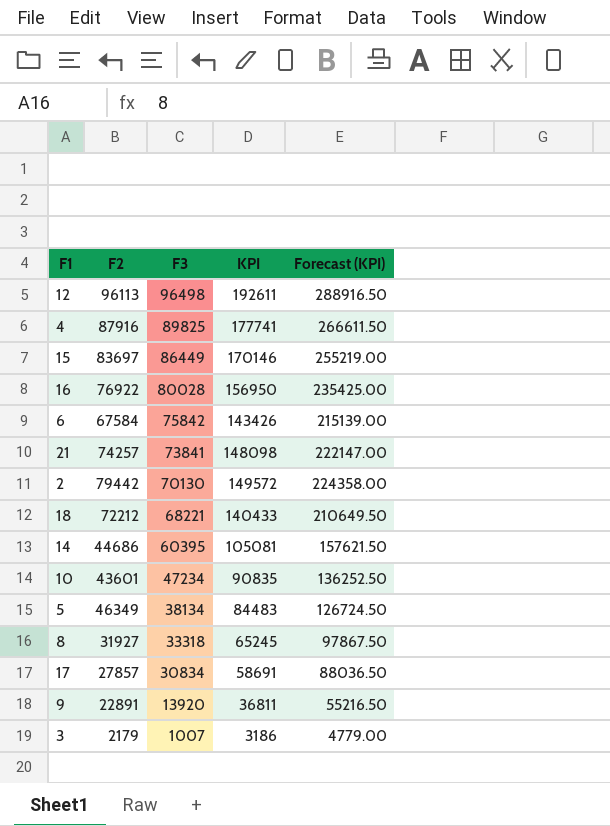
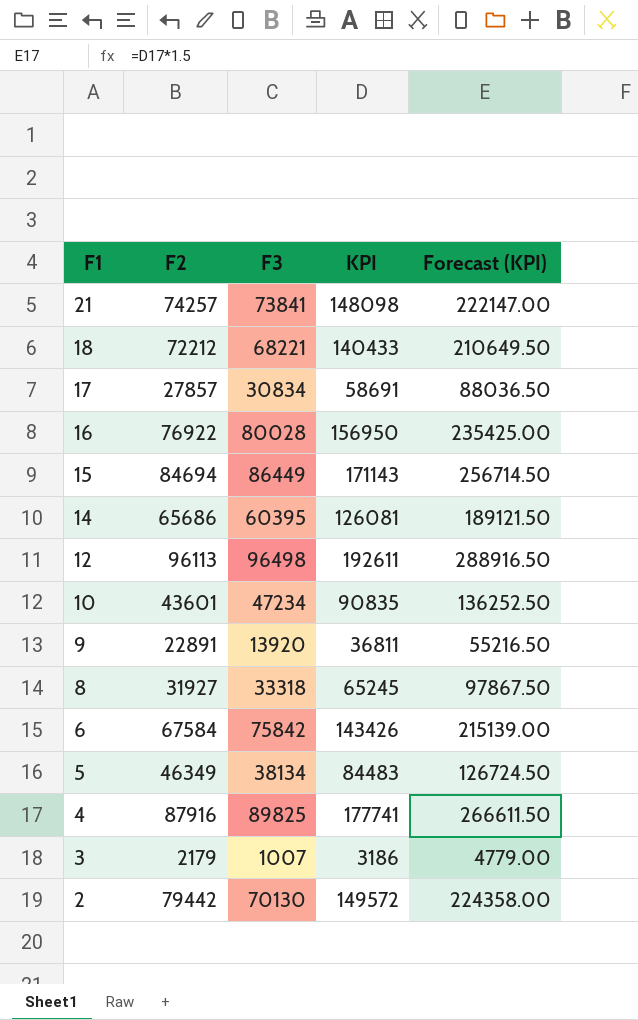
row order: F3 descending -> F1 descending
15 | F2: 83697 -> 84694
15 | KPI: 170146 -> 171143
15 | Forecast (KPI): 255219.00 -> 256714.50
14 | F2: 44686 -> 65686
14 | KPI: 105081 -> 126081
14 | Forecast (KPI): 157621.50 -> 189121.50

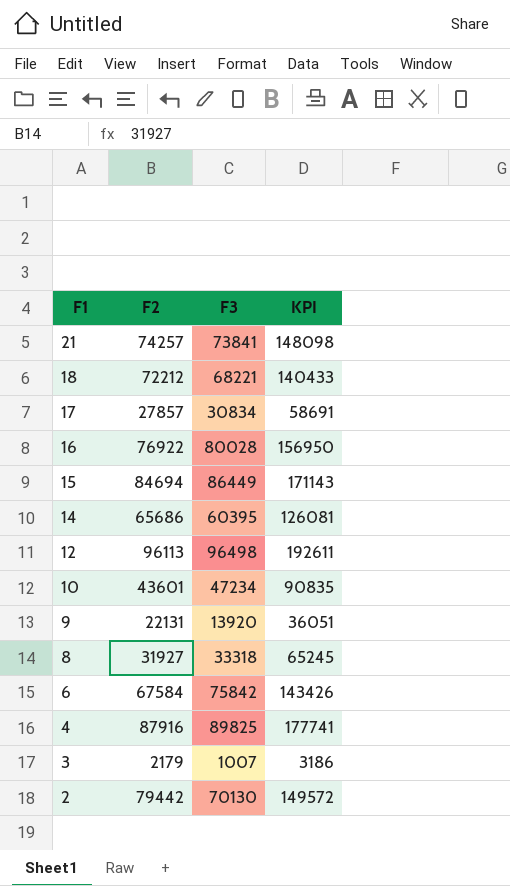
column Forecast (KPI) | formula: [KPI] * 1.5 -> none
row 5: 46349 | 38134 | 84483 | 126724.50 -> none
9 | F2: 22891 -> 22131
9 | KPI: 36811 -> 36051

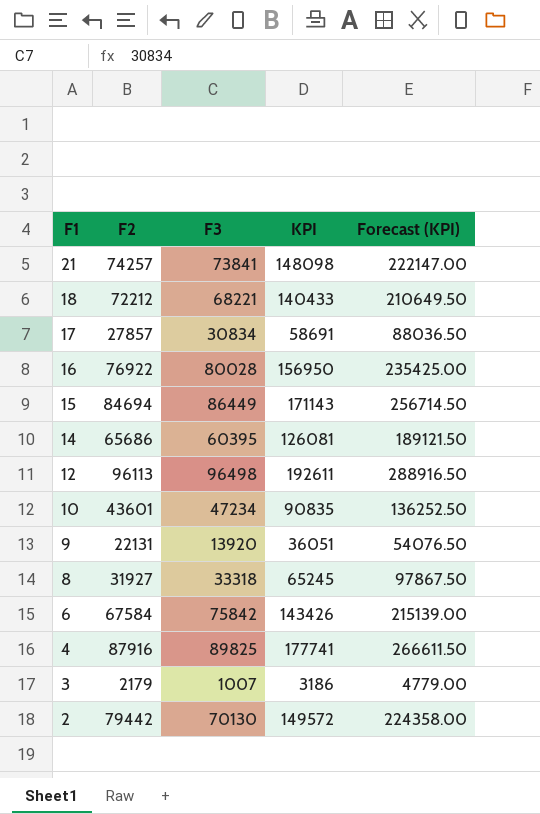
column Forecast (KPI) | formula: none -> [KPI] * 1.5

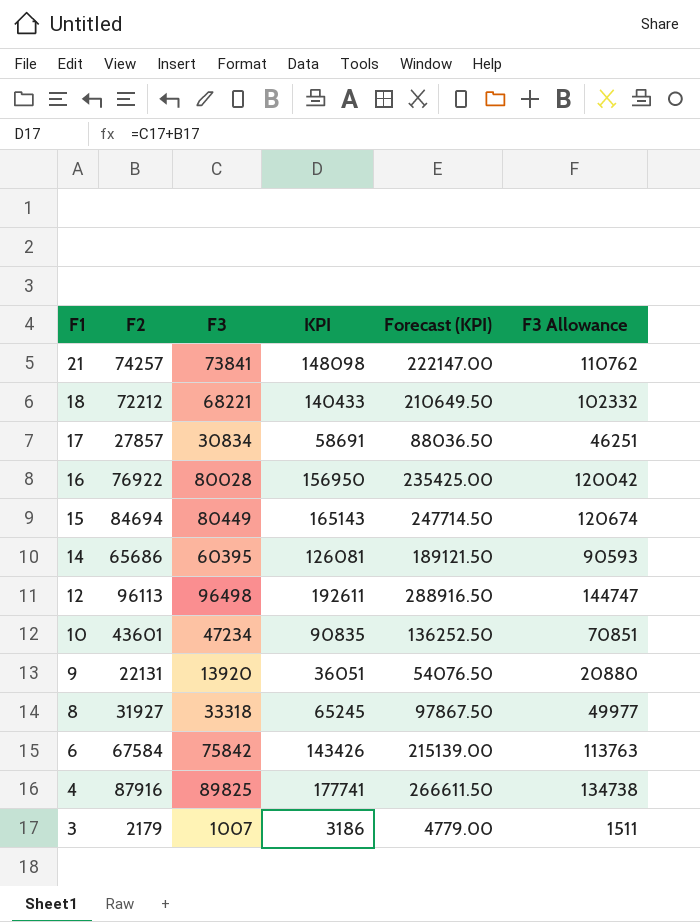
column F3 Allowance | formula: none -> [F3] * 1.5
row 2: 79442 | 70130 | 149572 | 224358.00 -> none
15 | F3: 86449 -> 80449
15 | KPI: 171143 -> 165143
15 | Forecast (KPI): 256714.50 -> 247714.50

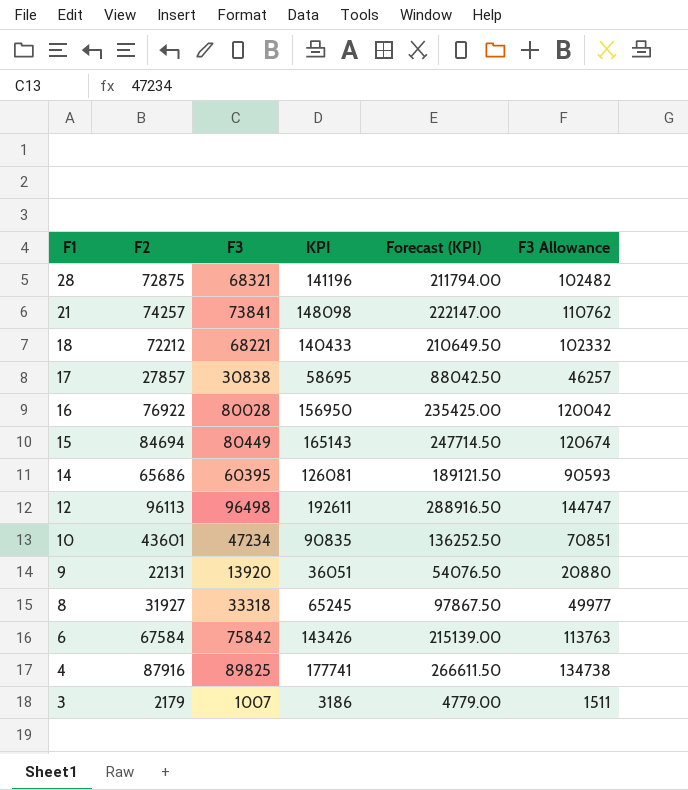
row 28: none -> 72875 | 68321 | 141196 | 211794.00 | 102482
17 | F3: 30834 -> 30838
17 | KPI: 58691 -> 58695
17 | Forecast (KPI): 88036.50 -> 88042.50
17 | F3 Allowance: 46251 -> 46257

